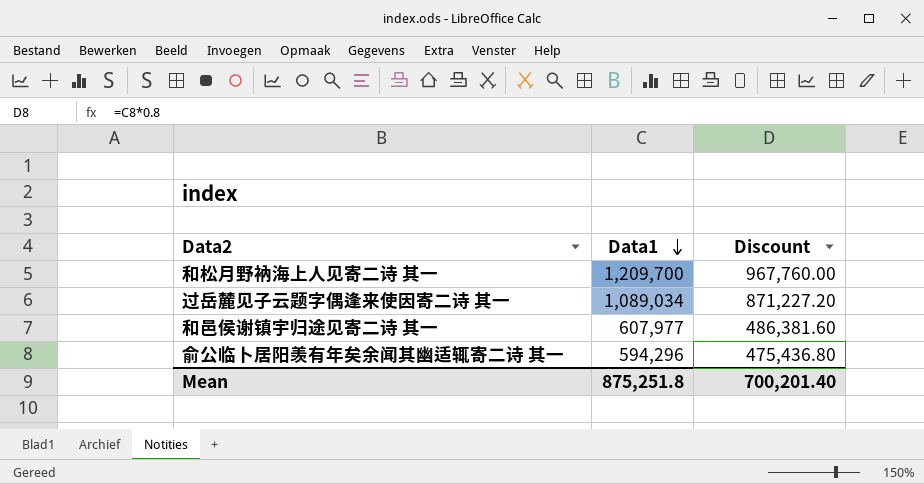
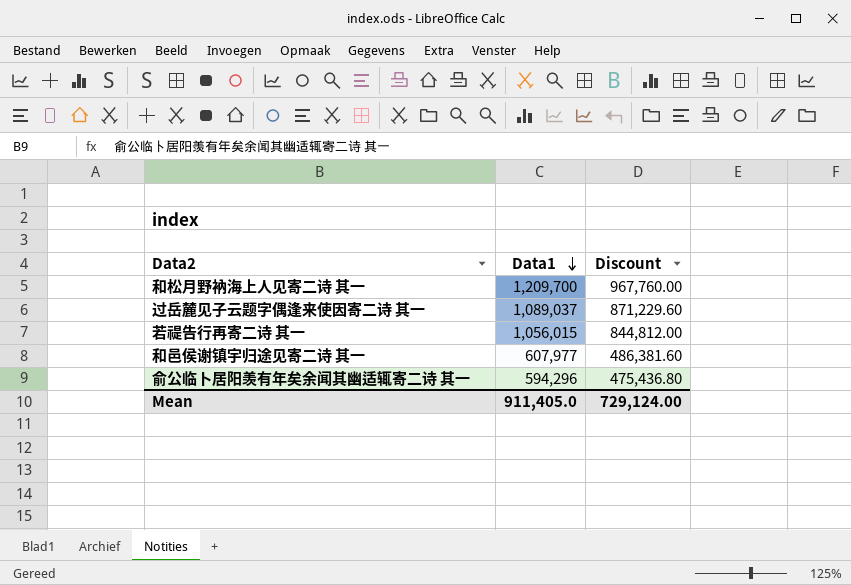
过岳麓见子云题字偶逢来使因寄二诗 其一 | Data1: 1,089,034 -> 1,089,037
过岳麓见子云题字偶逢来使因寄二诗 其一 | Discount: 871,227.20 -> 871,229.60
row 若禔告行再寄二诗 其一: none -> 1,056,015 | 844,812.00
Mean | Data1: 875,251.8 -> 911,405.0
Mean | Discount: 700,201.40 -> 729,124.00

